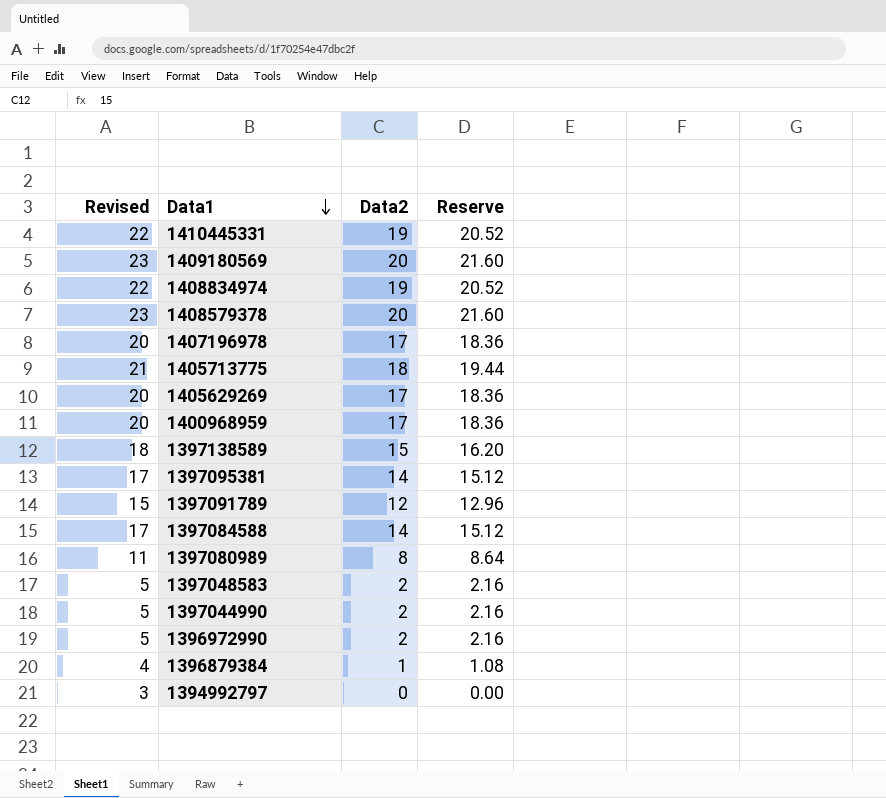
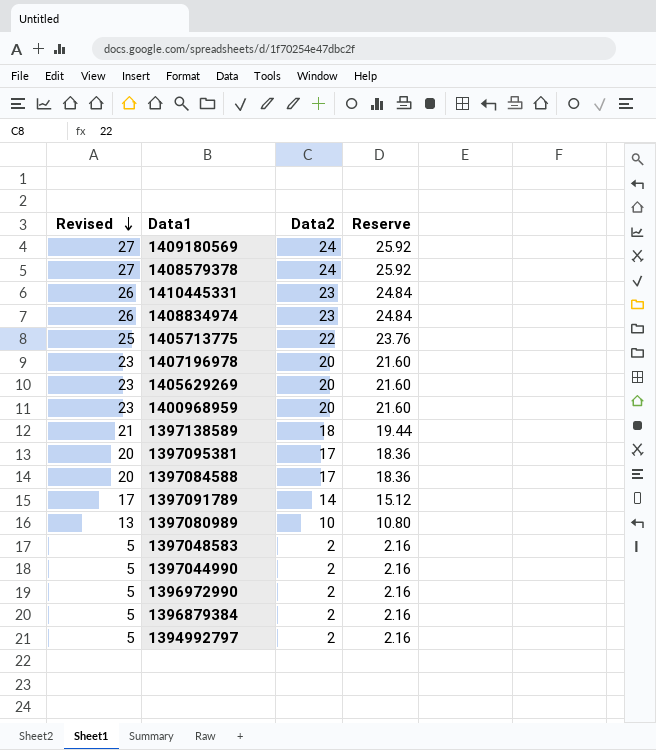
row order: Data1 descending -> Revised descending
1409180569 | Revised: 23 -> 27
1409180569 | Data2: 20 -> 24
1409180569 | Reserve: 21.60 -> 25.92
1408579378 | Revised: 23 -> 27
1408579378 | Data2: 20 -> 24
1408579378 | Reserve: 21.60 -> 25.92
1410445331 | Revised: 22 -> 26
1410445331 | Data2: 19 -> 23
1410445331 | Reserve: 20.52 -> 24.84
1408834974 | Revised: 22 -> 26
1408834974 | Data2: 19 -> 23
1408834974 | Reserve: 20.52 -> 24.84
1405713775 | Revised: 21 -> 25
1405713775 | Data2: 18 -> 22
1405713775 | Reserve: 19.44 -> 23.76
1407196978 | Revised: 20 -> 23
1407196978 | Data2: 17 -> 20
1407196978 | Reserve: 18.36 -> 21.60
1405629269 | Revised: 20 -> 23
1405629269 | Data2: 17 -> 20
1405629269 | Reserve: 18.36 -> 21.60
1400968959 | Revised: 20 -> 23
1400968959 | Data2: 17 -> 20
1400968959 | Reserve: 18.36 -> 21.60
1397138589 | Revised: 18 -> 21
1397138589 | Data2: 15 -> 18
1397138589 | Reserve: 16.20 -> 19.44
1397095381 | Revised: 17 -> 20
1397095381 | Data2: 14 -> 17
1397095381 | Reserve: 15.12 -> 18.36
1397084588 | Revised: 17 -> 20
1397084588 | Data2: 14 -> 17
1397084588 | Reserve: 15.12 -> 18.36
1397091789 | Revised: 15 -> 17
1397091789 | Data2: 12 -> 14
1397091789 | Reserve: 12.96 -> 15.12
1397080989 | Revised: 11 -> 13
1397080989 | Data2: 8 -> 10
1397080989 | Reserve: 8.64 -> 10.80
1396879384 | Revised: 4 -> 5
1396879384 | Data2: 1 -> 2
1396879384 | Reserve: 1.08 -> 2.16
1394992797 | Revised: 3 -> 5
1394992797 | Data2: 0 -> 2
1394992797 | Reserve: 0.00 -> 2.16

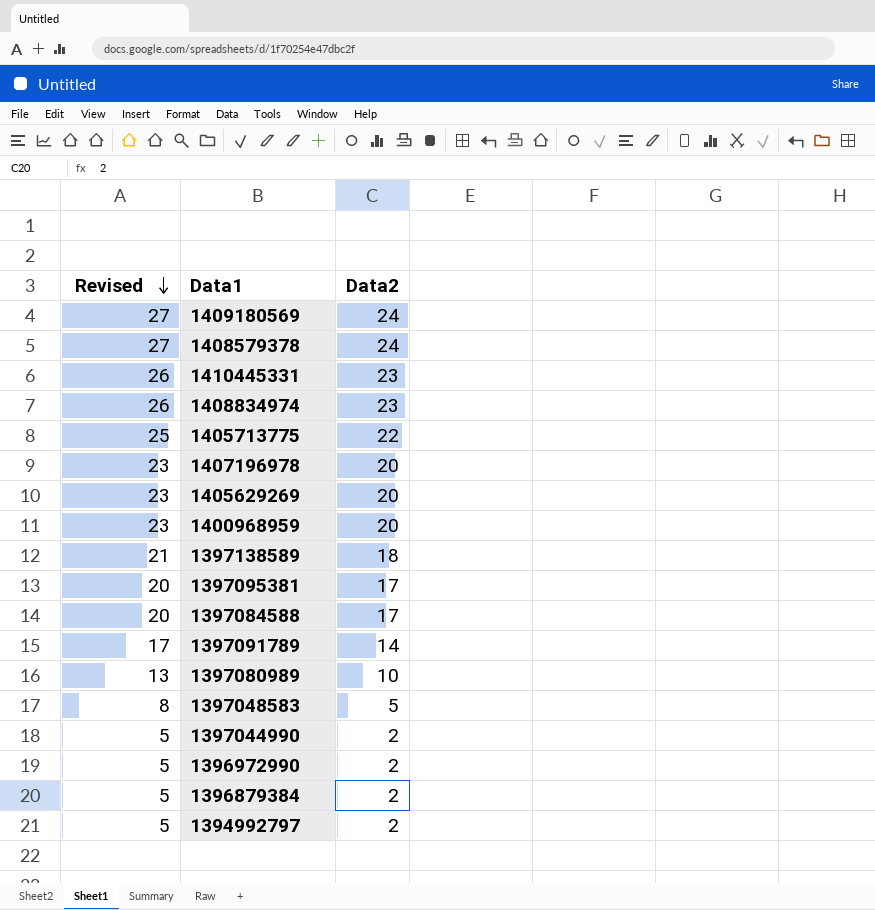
column Reserve | formula: [Data2] * 1.08 -> none
1397048583 | Revised: 5 -> 8
1397048583 | Data2: 2 -> 5

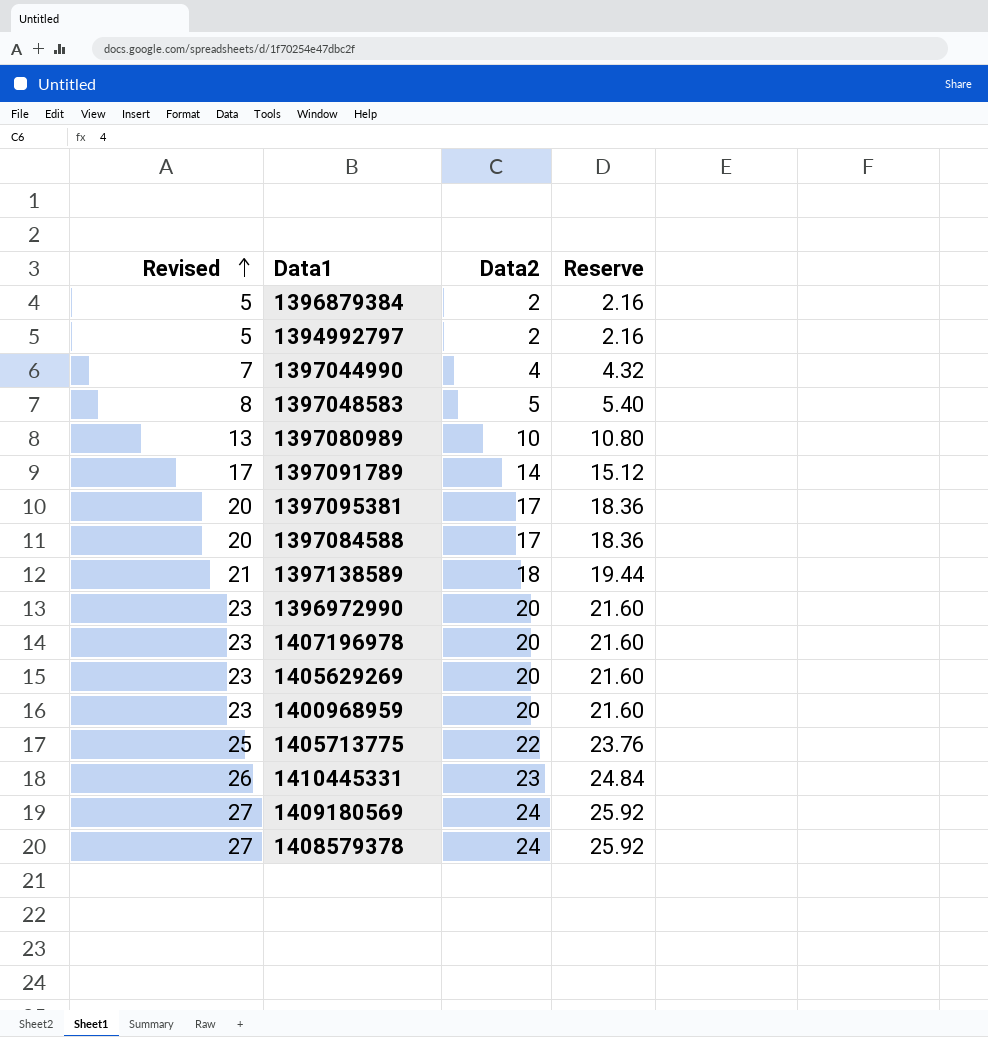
row order: Revised descending -> Revised ascending
column Reserve | formula: none -> [Data2] * 1.08
row 1408834974: 26 | 23 -> none
1397044990 | Revised: 5 -> 7
1397044990 | Data2: 2 -> 4
1396972990 | Revised: 5 -> 23
1396972990 | Data2: 2 -> 20

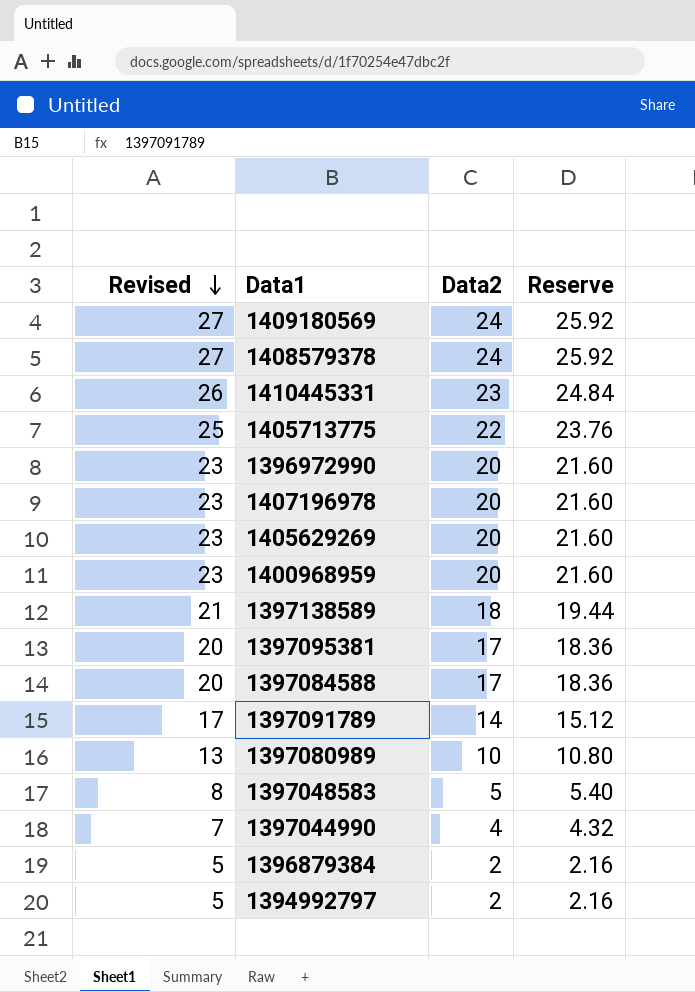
row order: Revised ascending -> Revised descending

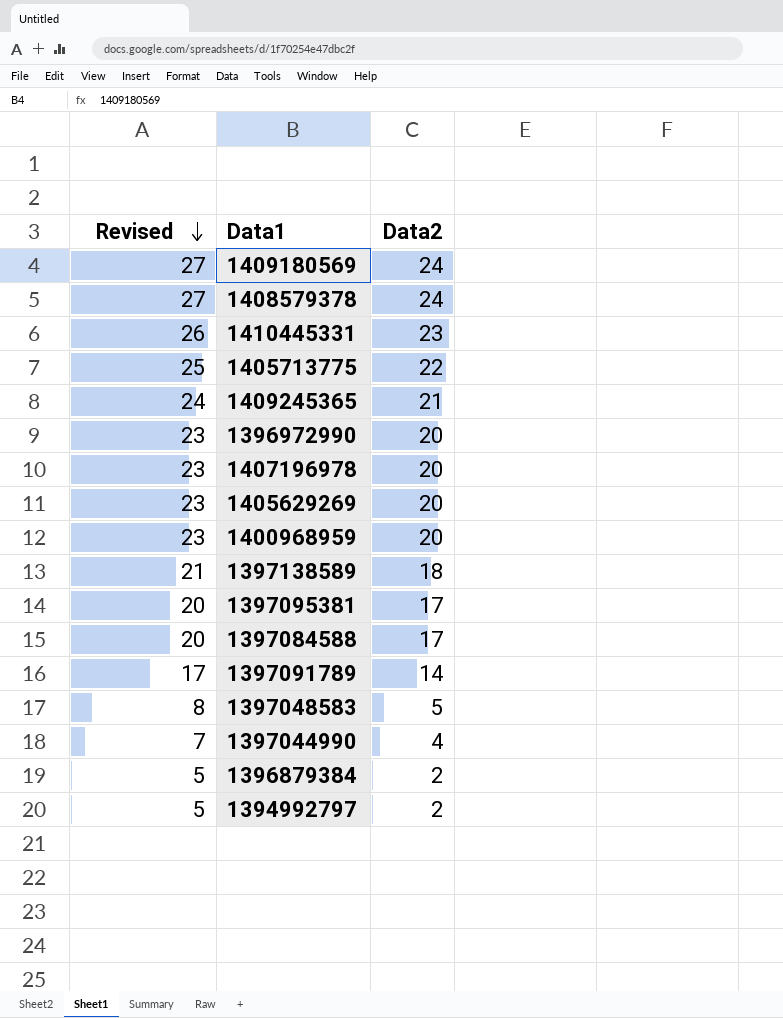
column Reserve | formula: [Data2] * 1.08 -> none
row 1397080989: 13 | 10 | 10.80 -> none
row 1409245365: none -> 24 | 21

